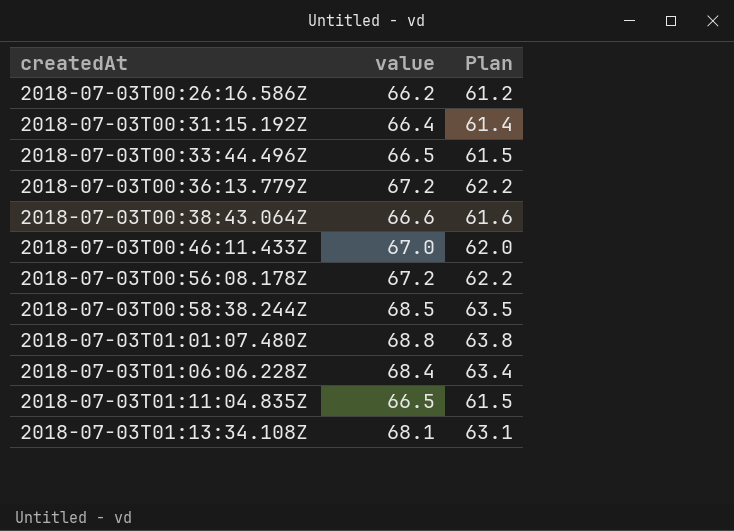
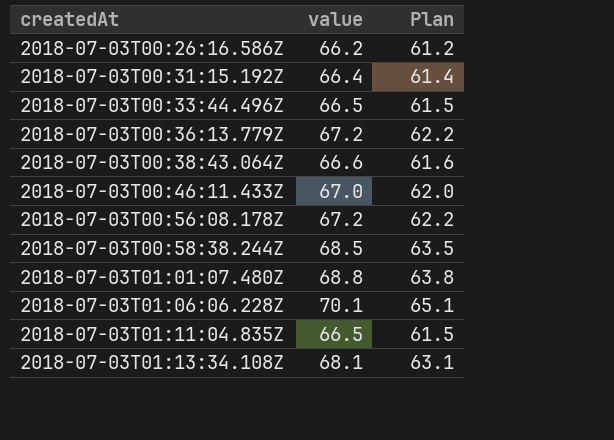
2018-07-03T01:06:06.228Z | value: 68.4 -> 70.1
2018-07-03T01:06:06.228Z | Plan: 63.4 -> 65.1

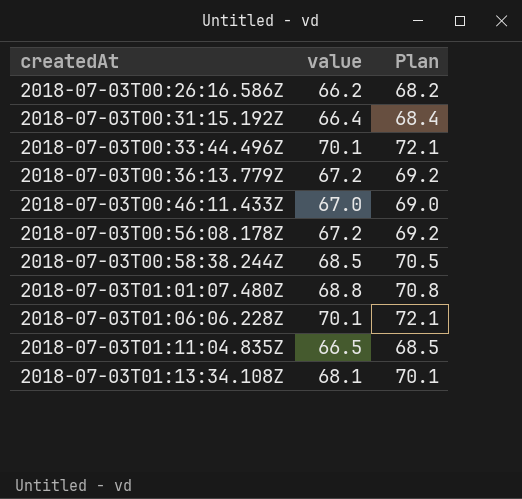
column Plan | formula: [value] - 5 -> [value] + 2
row 2018-07-03T00:38:43.064Z: 66.6 | 61.6 -> none
2018-07-03T00:33:44.496Z | value: 66.5 -> 70.1

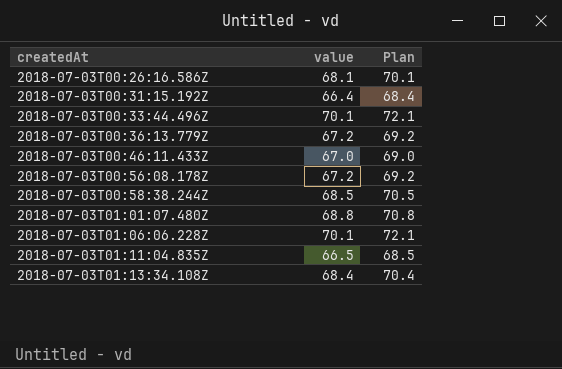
2018-07-03T00:26:16.586Z | value: 66.2 -> 68.1
2018-07-03T00:26:16.586Z | Plan: 68.2 -> 70.1
2018-07-03T01:13:34.108Z | value: 68.1 -> 68.4
2018-07-03T01:13:34.108Z | Plan: 70.1 -> 70.4

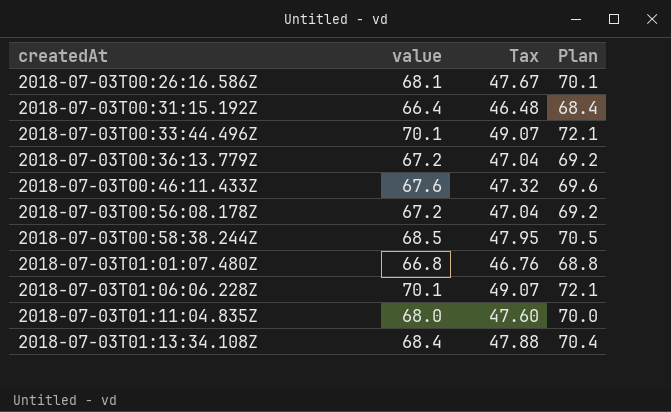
column Tax | formula: none -> [value] * 0.7
2018-07-03T00:46:11.433Z | value: 67.0 -> 67.6
2018-07-03T00:46:11.433Z | Plan: 69.0 -> 69.6
2018-07-03T01:01:07.480Z | value: 68.8 -> 66.8
2018-07-03T01:01:07.480Z | Plan: 70.8 -> 68.8
2018-07-03T01:11:04.835Z | value: 66.5 -> 68.0
2018-07-03T01:11:04.835Z | Plan: 68.5 -> 70.0

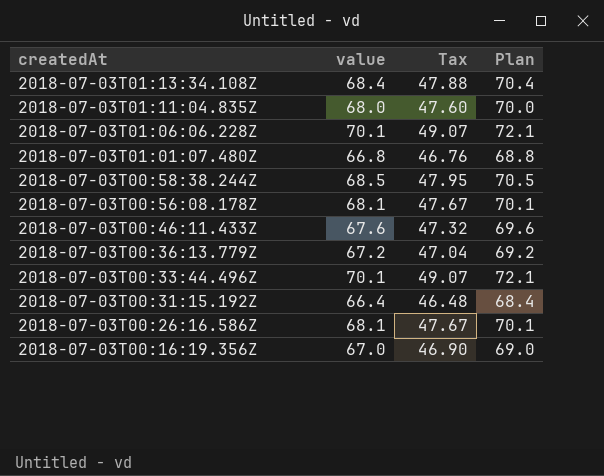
row order: createdAt ascending -> createdAt descending
2018-07-03T00:56:08.178Z | value: 67.2 -> 68.1
2018-07-03T00:56:08.178Z | Tax: 47.04 -> 47.67
2018-07-03T00:56:08.178Z | Plan: 69.2 -> 70.1
row 2018-07-03T00:16:19.356Z: none -> 67.0 | 46.90 | 69.0

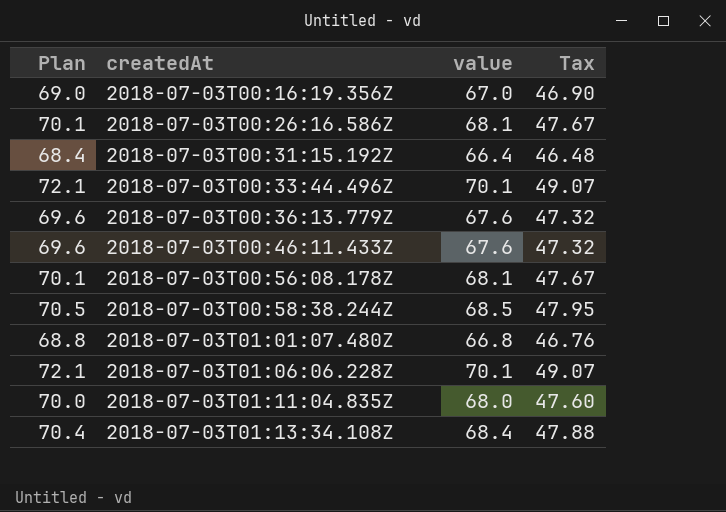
row order: createdAt descending -> createdAt ascending
column Plan | position: 4 -> 1
2018-07-03T00:36:13.779Z | Plan: 69.2 -> 69.6
2018-07-03T00:36:13.779Z | value: 67.2 -> 67.6
2018-07-03T00:36:13.779Z | Tax: 47.04 -> 47.32

